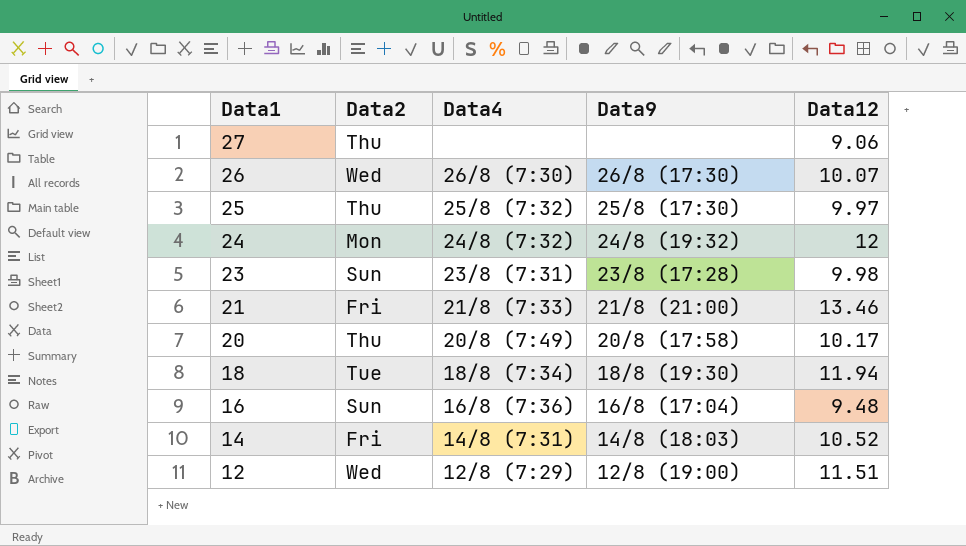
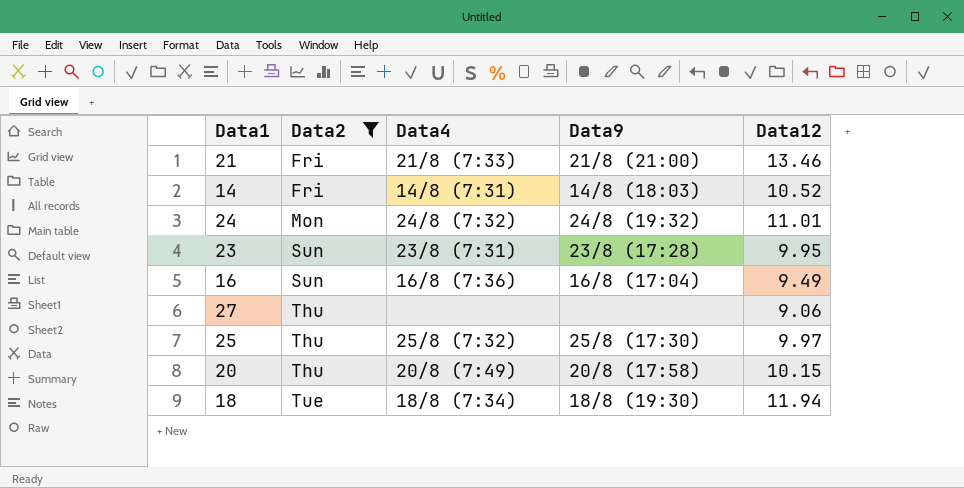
filter: none -> Data2 != Wed
row order: Data1 descending -> Data2 ascending
24 | Data12: 12 -> 11.01
23 | Data12: 9.98 -> 9.95
16 | Data12: 9.48 -> 9.49
20 | Data12: 10.17 -> 10.15

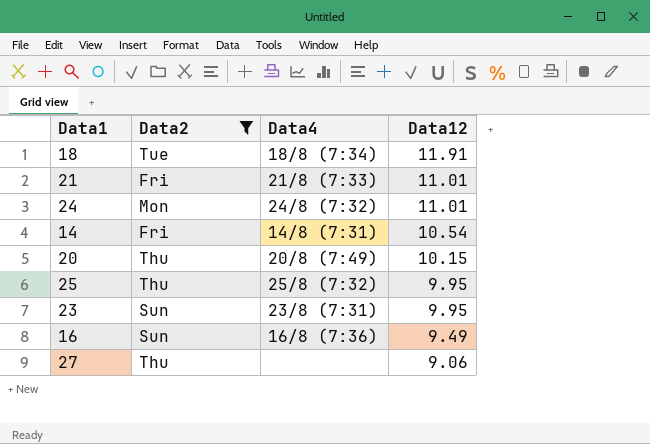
row order: Data2 ascending -> Data12 descending
column Data9 | position: 4 -> none
18 | Data12: 11.94 -> 11.91
21 | Data12: 13.46 -> 11.01
14 | Data12: 10.52 -> 10.54
25 | Data12: 9.97 -> 9.95

